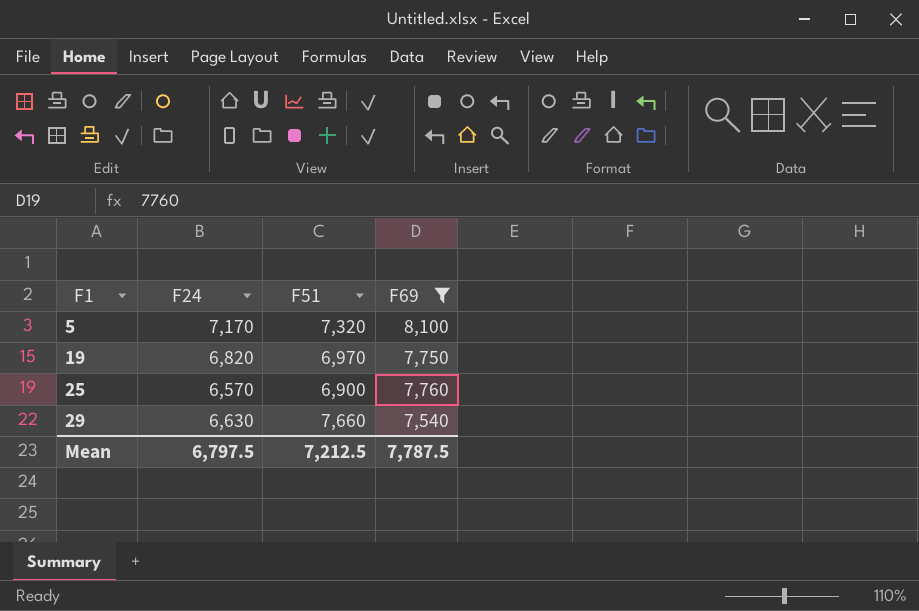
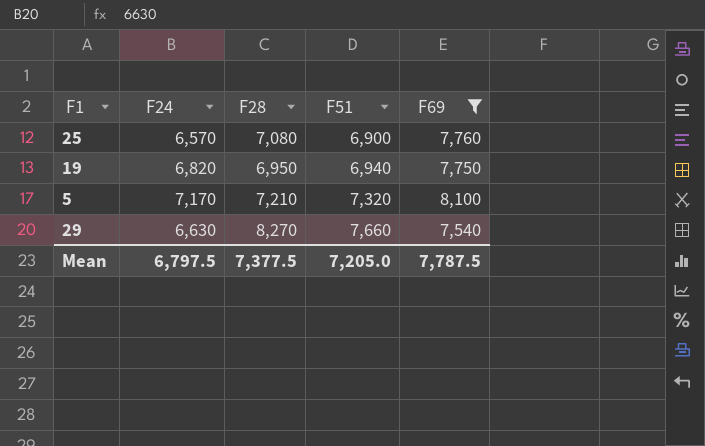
row order: F1 ascending -> F51 ascending
column F28 | position: none -> 3
19 | F51: 6,970 -> 6,940
Mean | F51: 7,212.5 -> 7,205.0

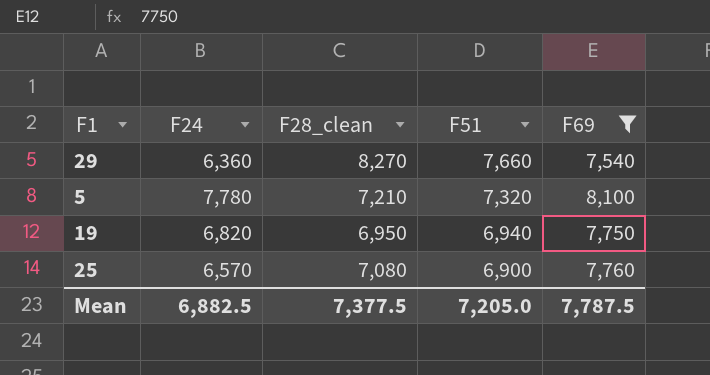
row order: F51 ascending -> F51 descending
column name: F28 -> F28_clean
29 | F24: 6,630 -> 6,360
5 | F24: 7,170 -> 7,780
Mean | F24: 6,797.5 -> 6,882.5

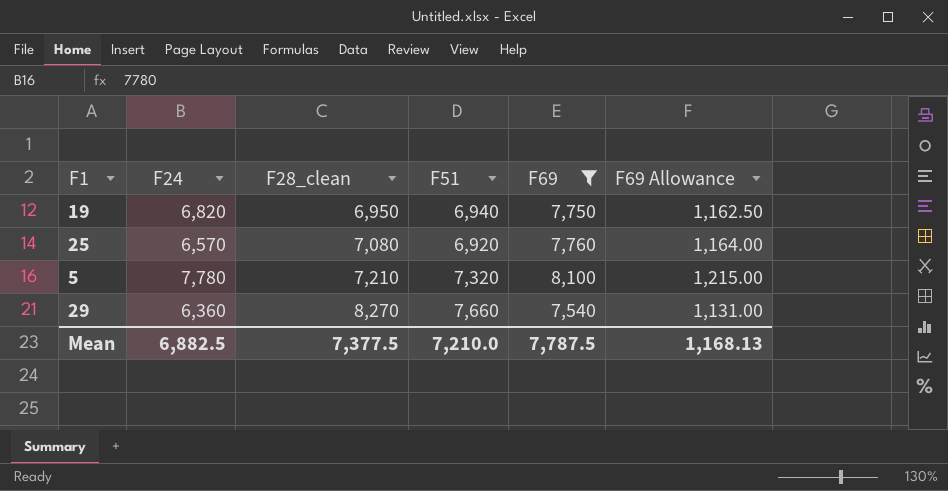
row order: F51 descending -> F28_clean ascending
column F69 Allowance | formula: none -> [F69] * 0.15
25 | F51: 6,900 -> 6,920
Mean | F51: 7,205.0 -> 7,210.0

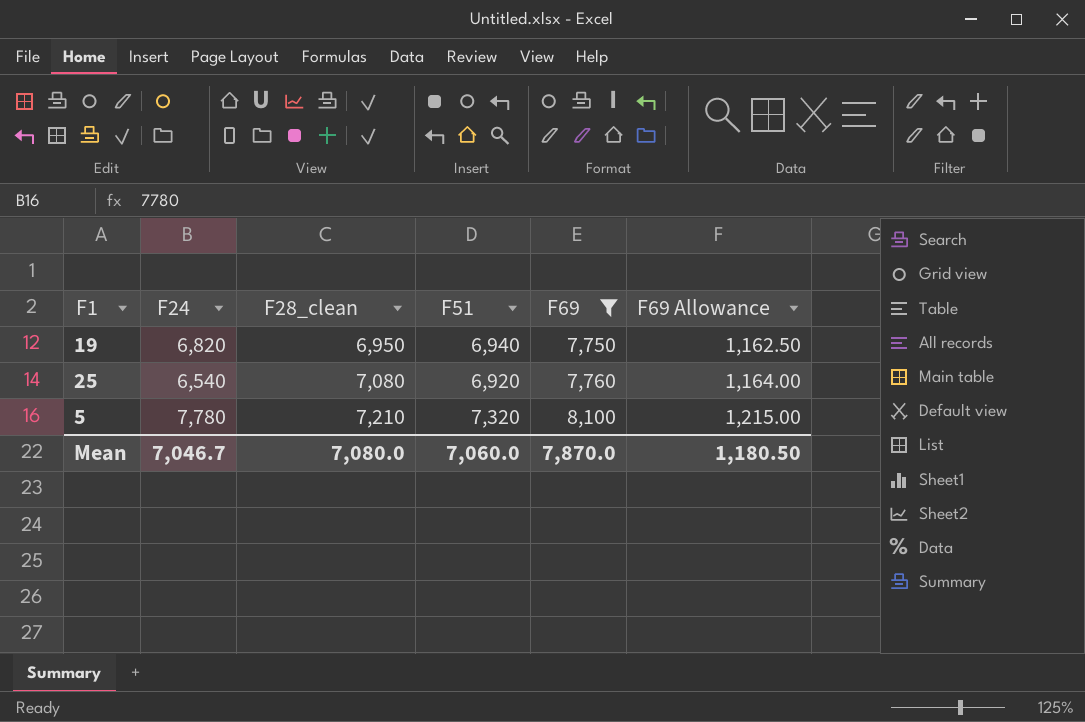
row 29: 6,360 | 8,270 | 7,660 | 7,540 | 1,131.00 -> none
25 | F24: 6,570 -> 6,540
Mean | F24: 6,882.5 -> 7,046.7
Mean | F28_clean: 7,377.5 -> 7,080.0
Mean | F51: 7,210.0 -> 7,060.0
Mean | F69: 7,787.5 -> 7,870.0
Mean | F69 Allowance: 1,168.13 -> 1,180.50

